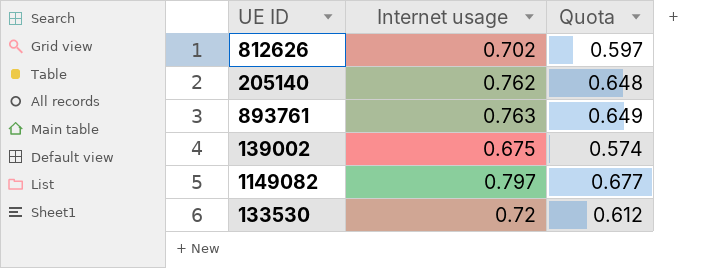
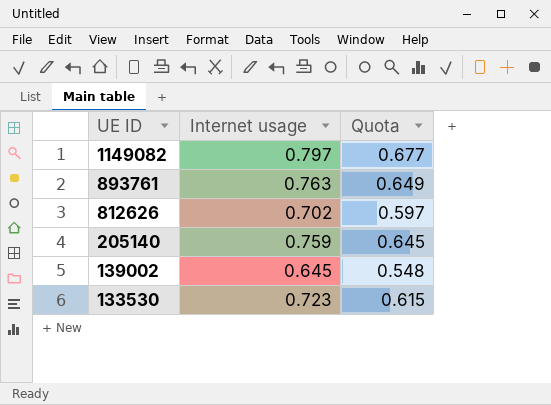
row order: none -> UE ID descending
205140 | Internet usage: 0.762 -> 0.759
205140 | Quota: 0.648 -> 0.645
139002 | Internet usage: 0.675 -> 0.645
139002 | Quota: 0.574 -> 0.548
133530 | Internet usage: 0.72 -> 0.723
133530 | Quota: 0.612 -> 0.615

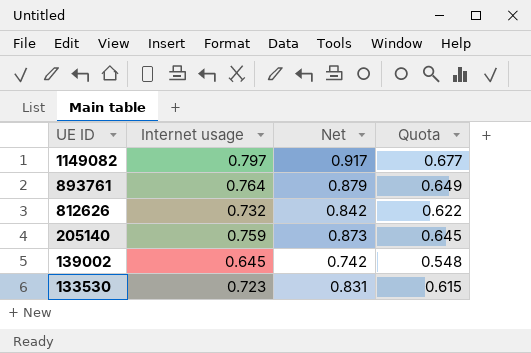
column Net | formula: none -> [Internet usage] * 1.15
893761 | Internet usage: 0.763 -> 0.764
812626 | Internet usage: 0.702 -> 0.732
812626 | Quota: 0.597 -> 0.622

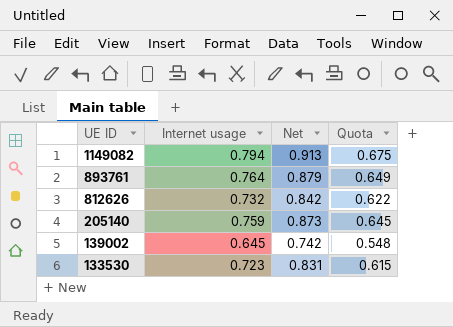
1149082 | Internet usage: 0.797 -> 0.794
1149082 | Net: 0.917 -> 0.913
1149082 | Quota: 0.677 -> 0.675

